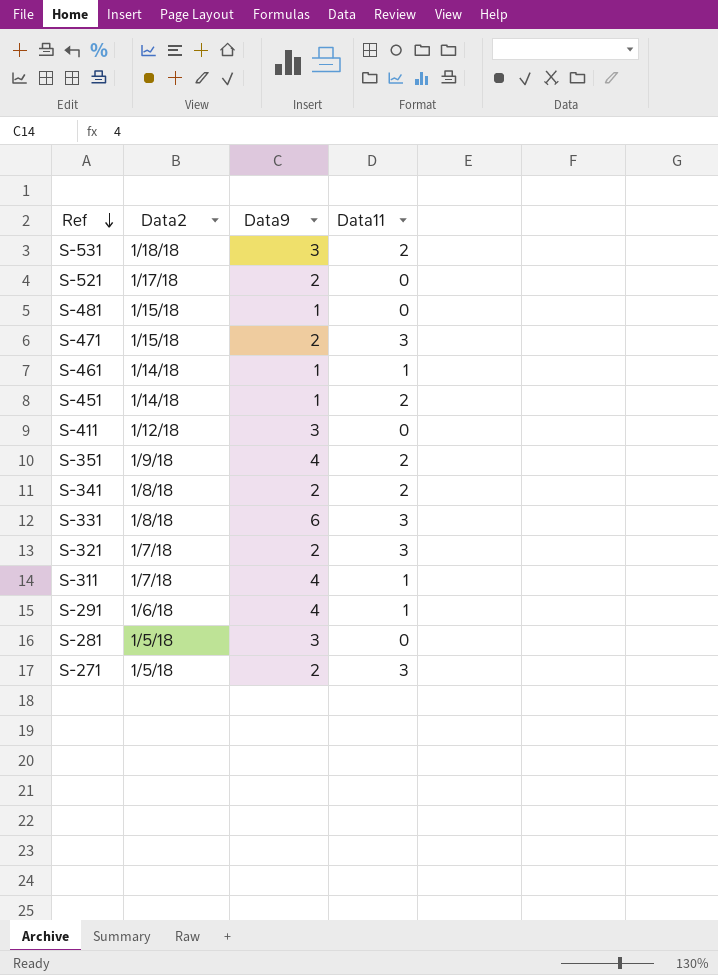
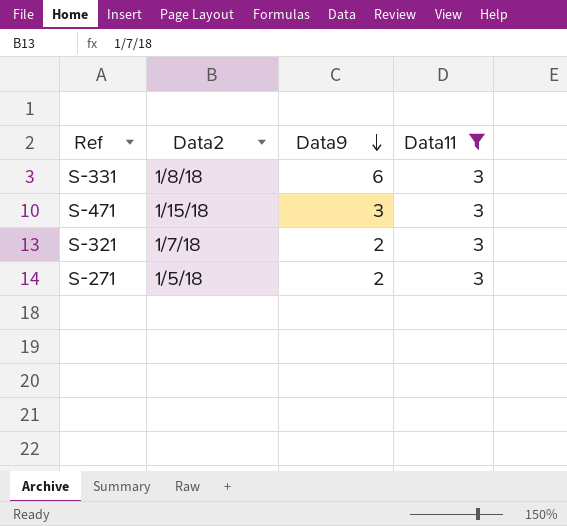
filter: none -> Data11 = 3
row order: Ref descending -> Data9 descending
S-471 | Data9: 2 -> 3

